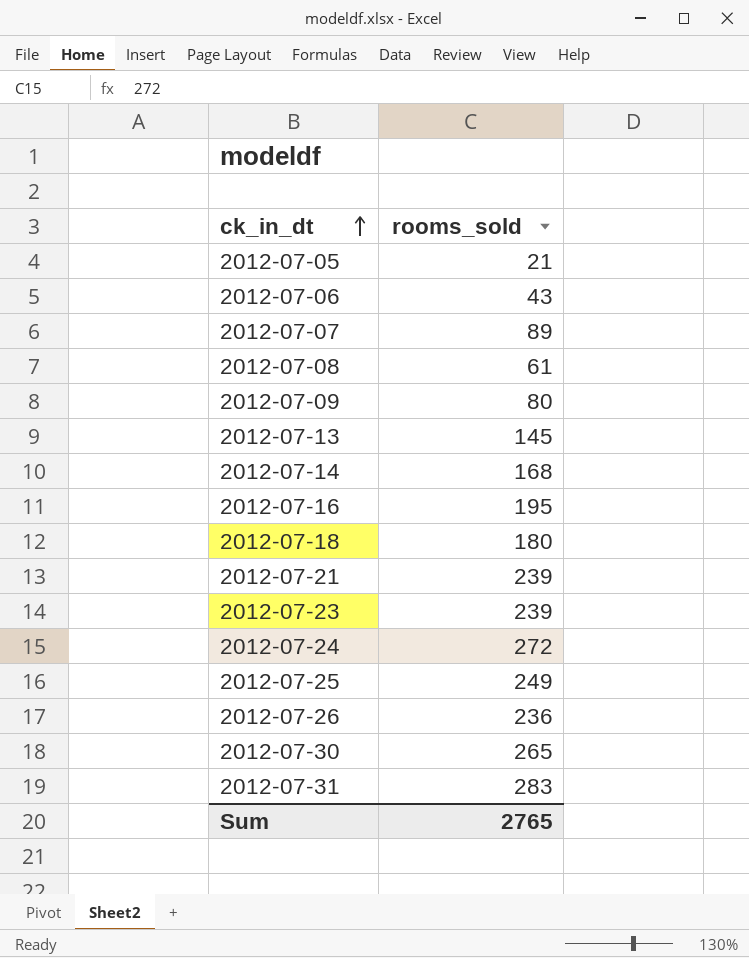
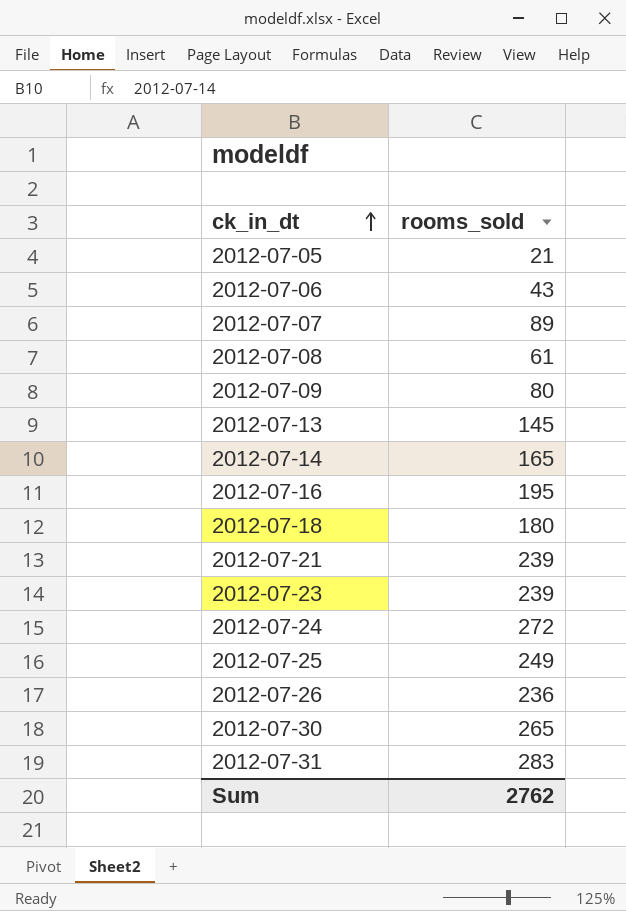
2012-07-14 | rooms_sold: 168 -> 165
Sum | rooms_sold: 2765 -> 2762

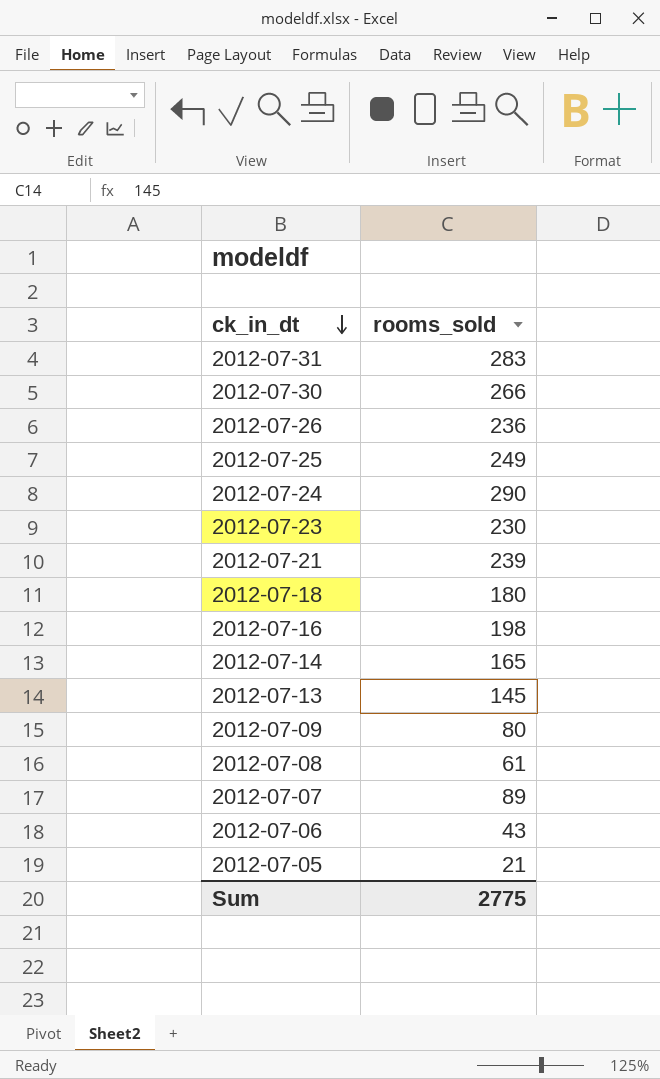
row order: ck_in_dt ascending -> ck_in_dt descending
2012-07-30 | rooms_sold: 265 -> 266
2012-07-24 | rooms_sold: 272 -> 290
2012-07-23 | rooms_sold: 239 -> 230
2012-07-16 | rooms_sold: 195 -> 198
Sum | rooms_sold: 2762 -> 2775

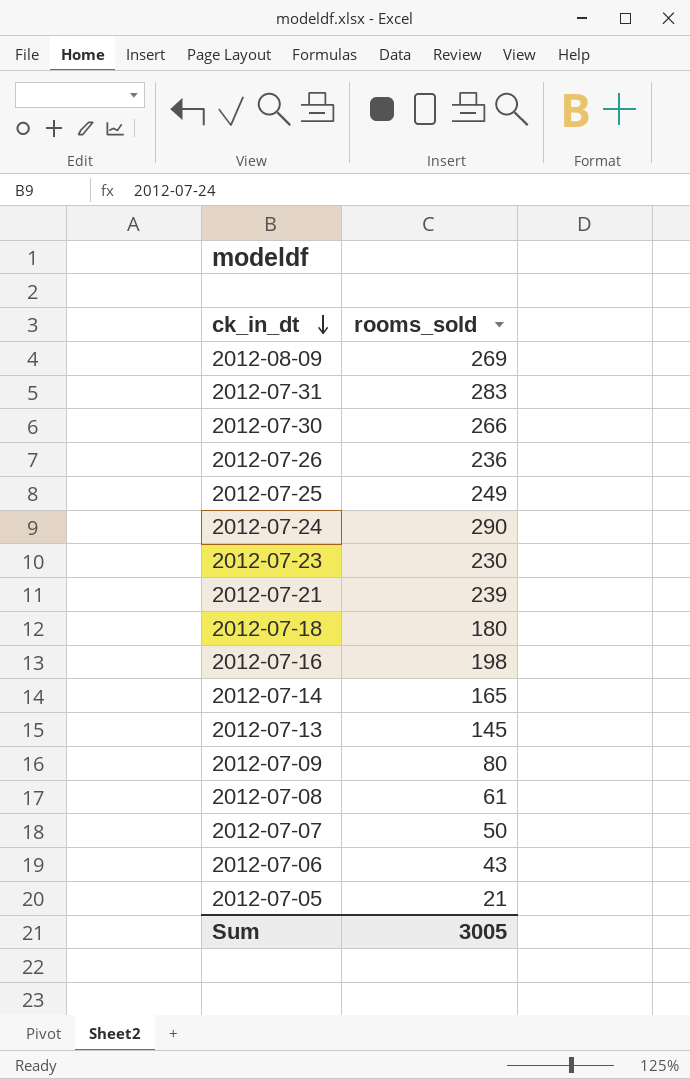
row 2012-08-09: none -> 269
2012-07-07 | rooms_sold: 89 -> 50
Sum | rooms_sold: 2775 -> 3005

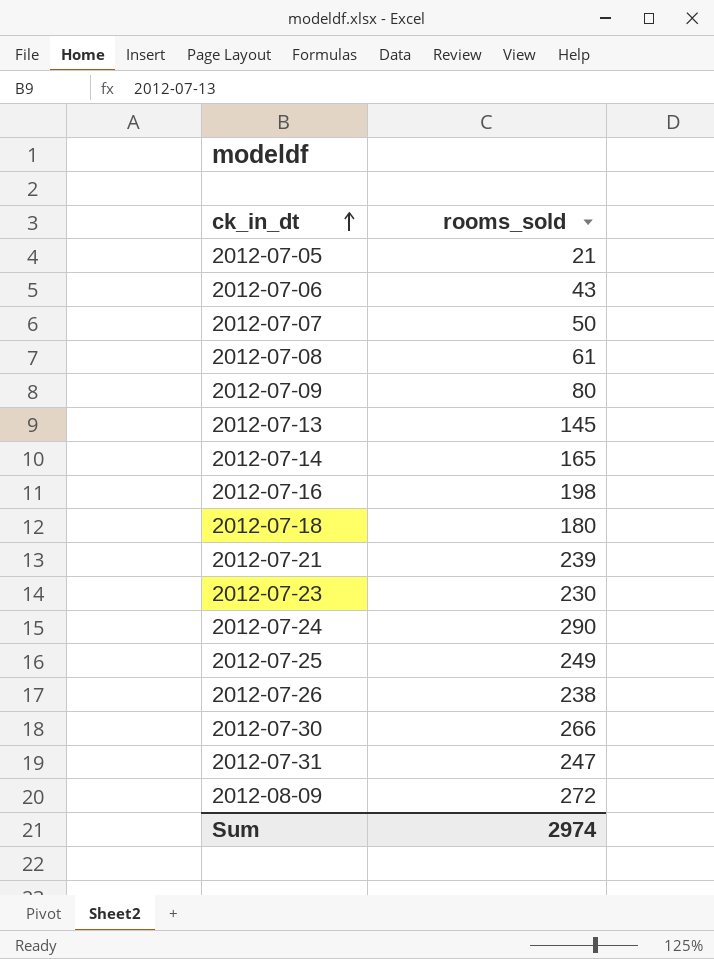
row order: ck_in_dt descending -> ck_in_dt ascending
2012-07-26 | rooms_sold: 236 -> 238
2012-07-31 | rooms_sold: 283 -> 247
2012-08-09 | rooms_sold: 269 -> 272
Sum | rooms_sold: 3005 -> 2974

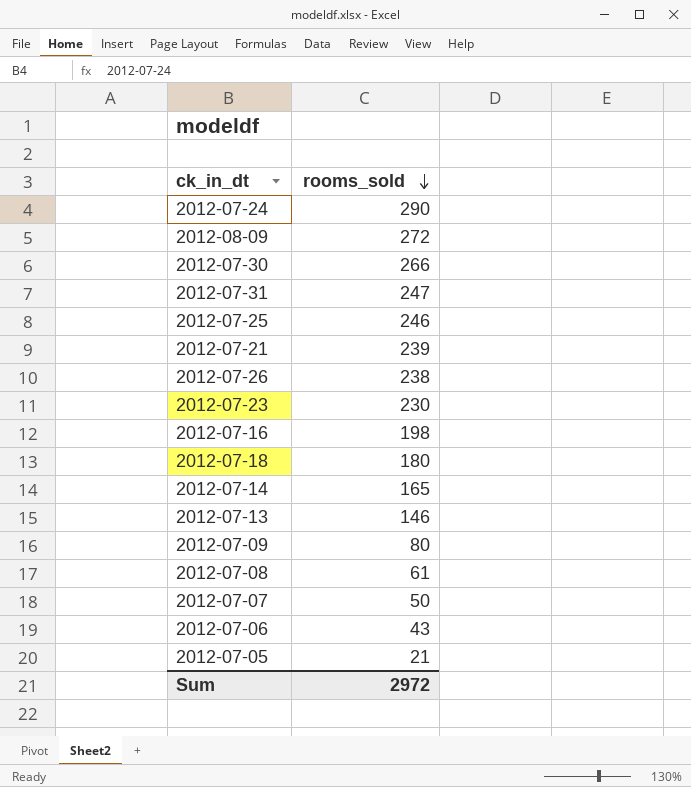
row order: ck_in_dt ascending -> rooms_sold descending
2012-07-25 | rooms_sold: 249 -> 246
2012-07-13 | rooms_sold: 145 -> 146
Sum | rooms_sold: 2974 -> 2972

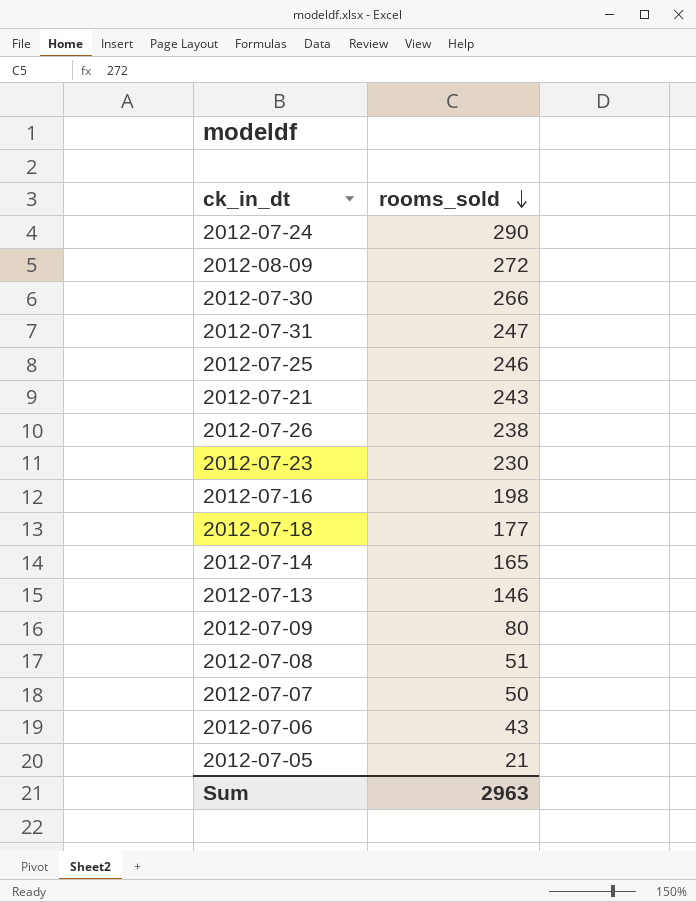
2012-07-21 | rooms_sold: 239 -> 243
2012-07-18 | rooms_sold: 180 -> 177
2012-07-08 | rooms_sold: 61 -> 51
Sum | rooms_sold: 2972 -> 2963

